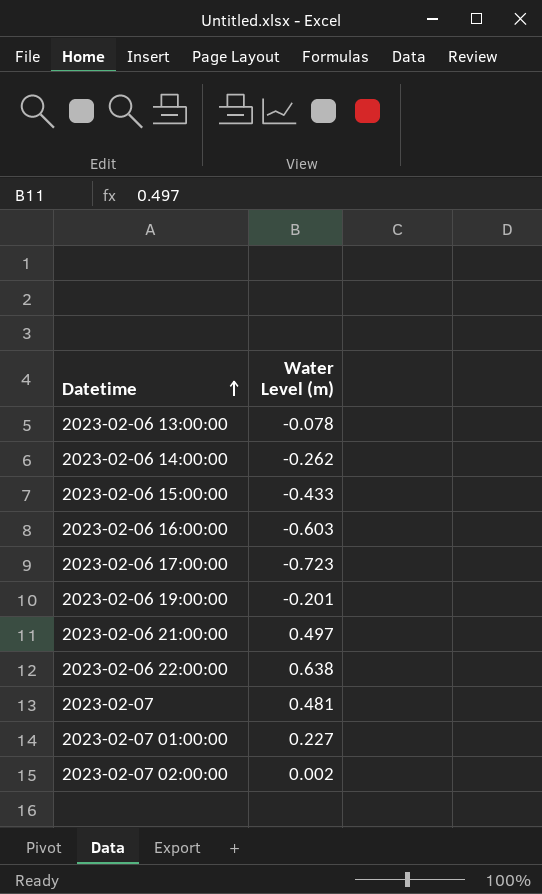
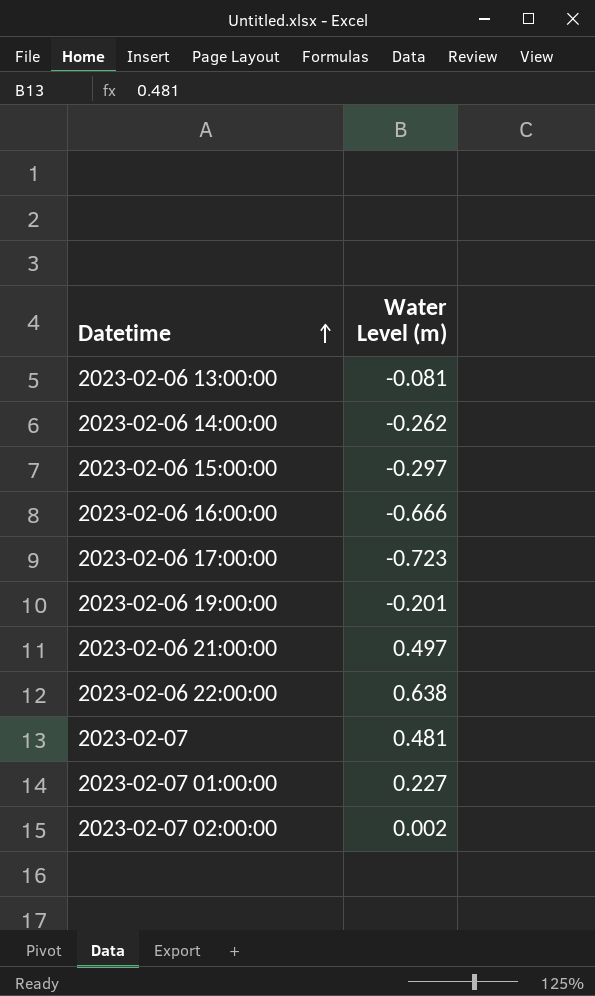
2023-02-06 13:00:00 | Water Level (m): -0.078 -> -0.081
2023-02-06 15:00:00 | Water Level (m): -0.433 -> -0.297
2023-02-06 16:00:00 | Water Level (m): -0.603 -> -0.666

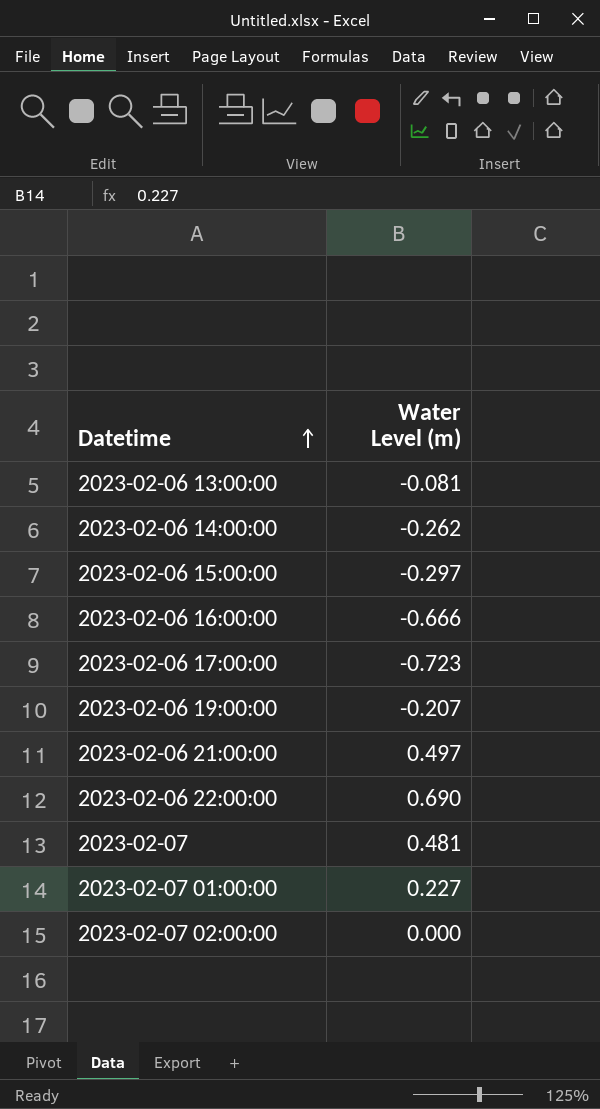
2023-02-06 19:00:00 | Water Level (m): -0.201 -> -0.207
2023-02-06 22:00:00 | Water Level (m): 0.638 -> 0.690
2023-02-07 02:00:00 | Water Level (m): 0.002 -> 0.000

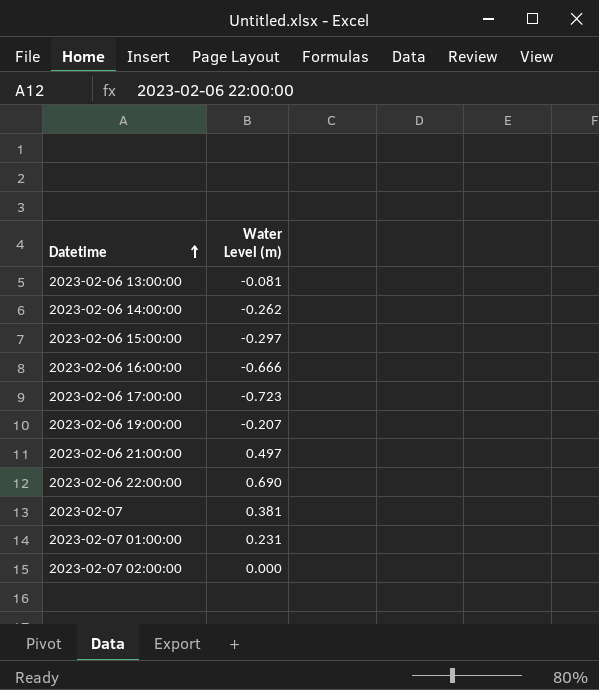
2023-02-07 | Water Level (m): 0.481 -> 0.381
2023-02-07 01:00:00 | Water Level (m): 0.227 -> 0.231

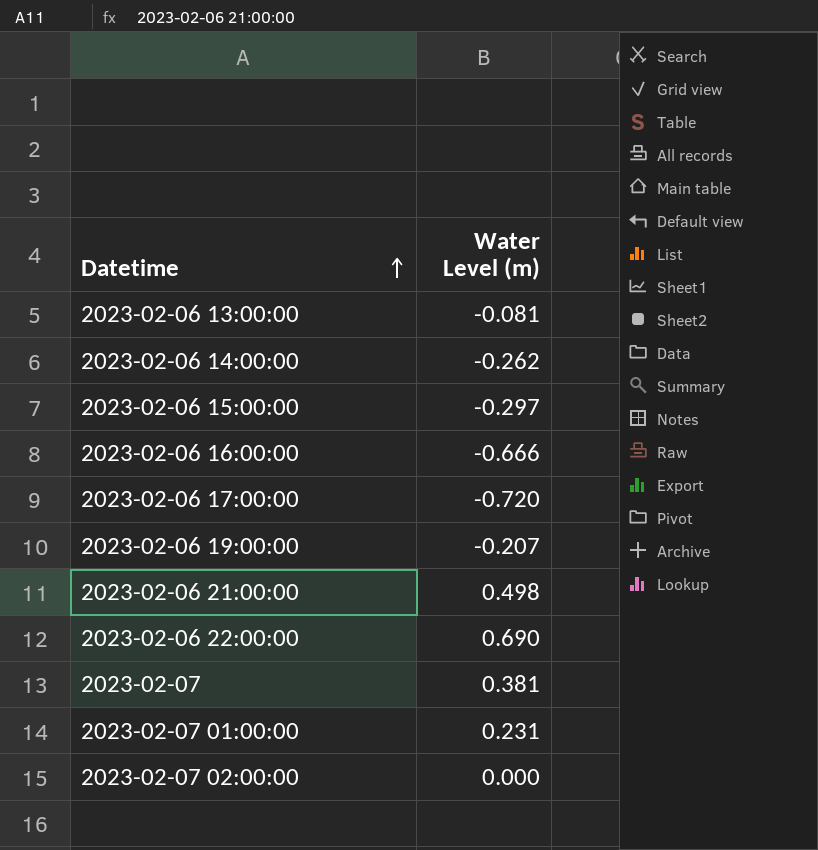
2023-02-06 17:00:00 | Water Level (m): -0.723 -> -0.720
2023-02-06 21:00:00 | Water Level (m): 0.497 -> 0.498

